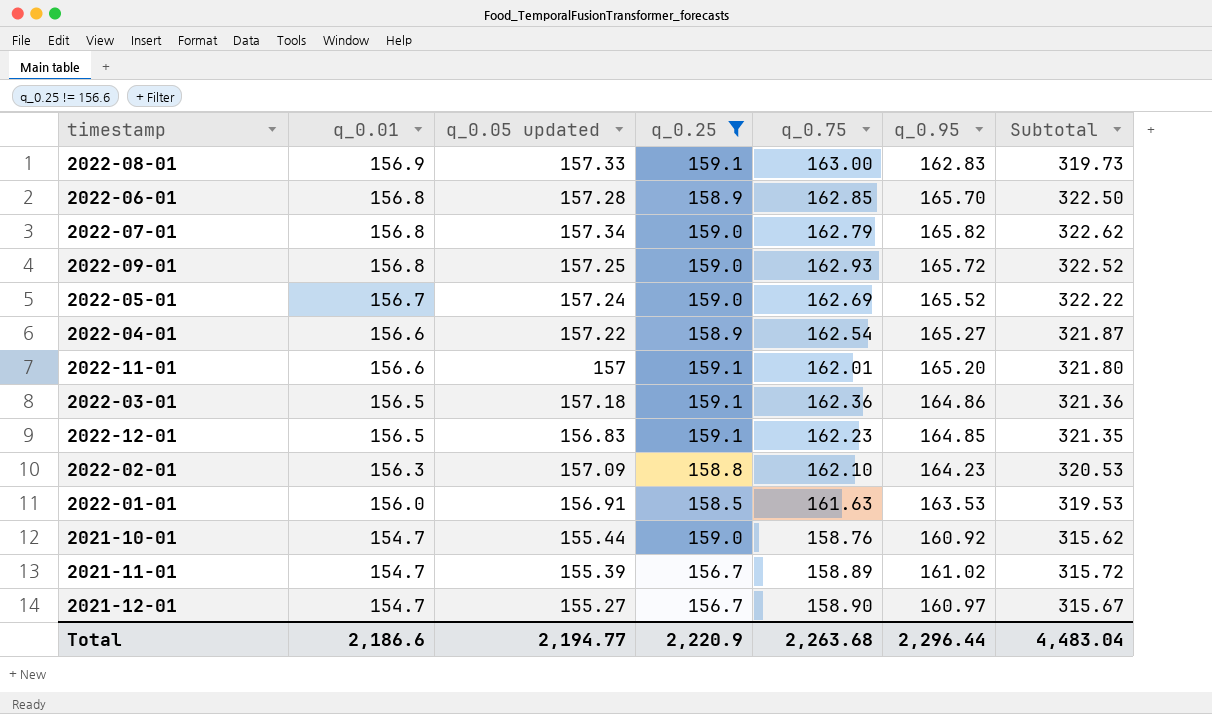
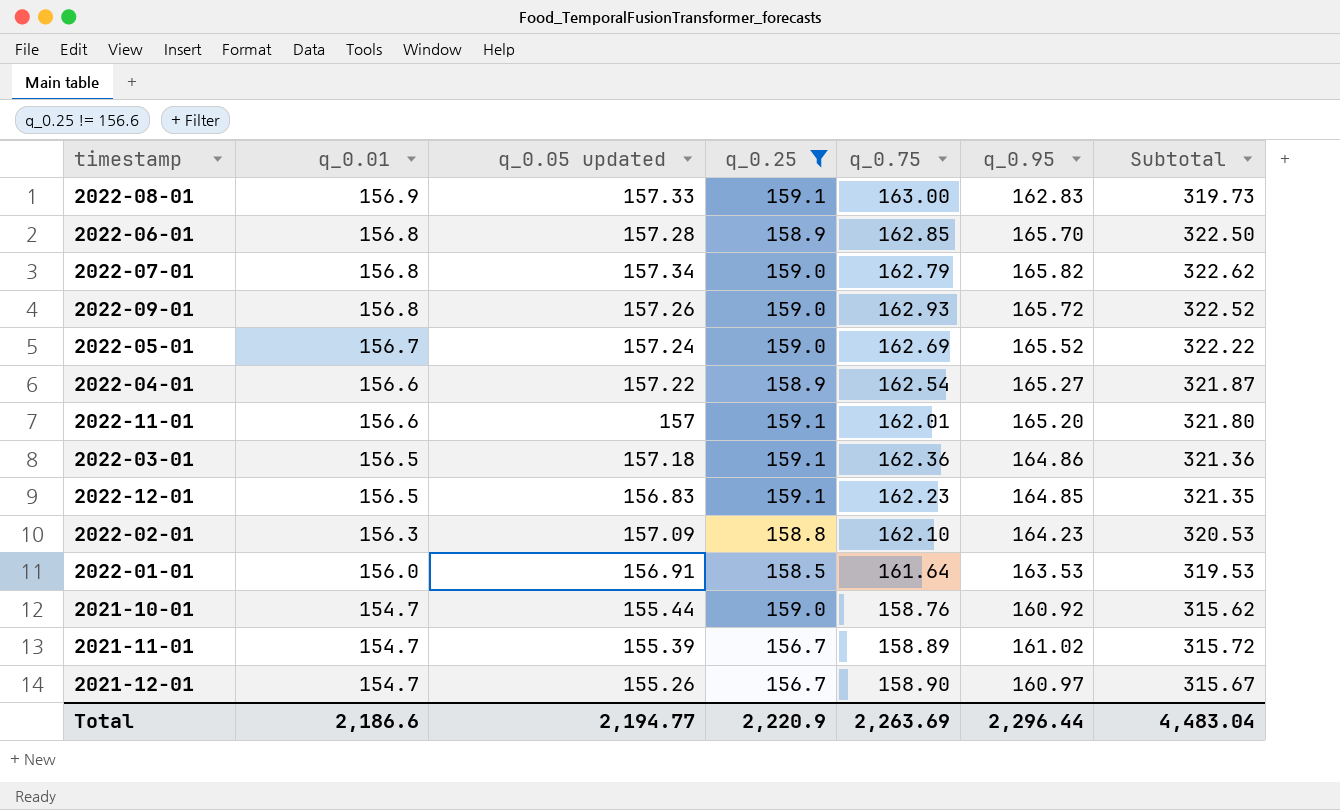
2022-09-01 | q_0.05 updated: 157.25 -> 157.26
2022-01-01 | q_0.75: 161.63 -> 161.64
2021-12-01 | q_0.05 updated: 155.27 -> 155.26
Total | q_0.75: 2,263.68 -> 2,263.69

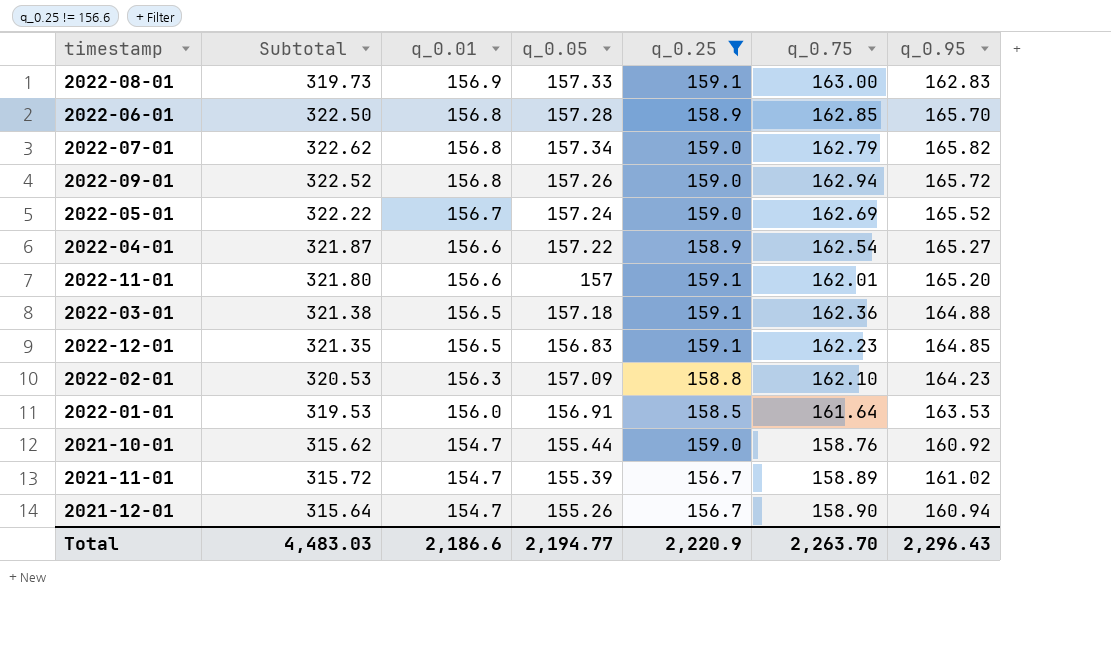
column Subtotal | position: 7 -> 2
column name: q_0.05 updated -> q_0.05
2022-09-01 | q_0.75: 162.93 -> 162.94
2022-03-01 | Subtotal: 321.36 -> 321.38
2022-03-01 | q_0.95: 164.86 -> 164.88
2021-12-01 | Subtotal: 315.67 -> 315.64
2021-12-01 | q_0.95: 160.97 -> 160.94
Total | Subtotal: 4,483.04 -> 4,483.03
Total | q_0.75: 2,263.69 -> 2,263.70
Total | q_0.95: 2,296.44 -> 2,296.43

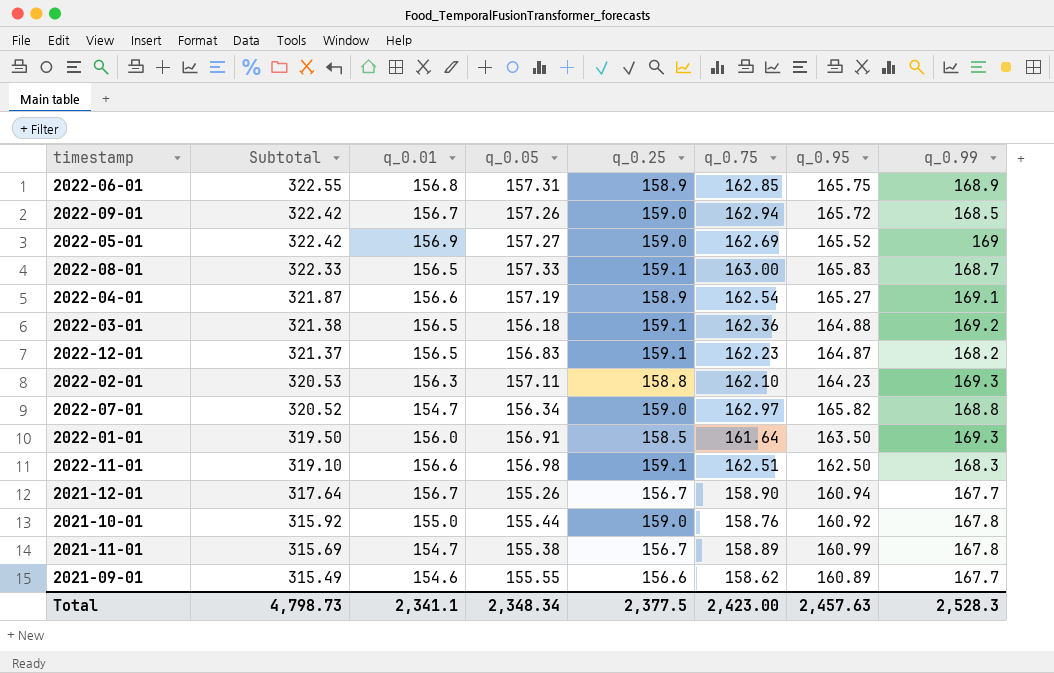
filter: q_0.25 != 156.6 -> none
row order: q_0.01 descending -> Subtotal descending
column q_0.99 | position: none -> 8
2022-06-01 | Subtotal: 322.50 -> 322.55
2022-06-01 | q_0.05: 157.28 -> 157.31
2022-06-01 | q_0.95: 165.70 -> 165.75
2022-09-01 | Subtotal: 322.52 -> 322.42
2022-09-01 | q_0.01: 156.8 -> 156.7
2022-05-01 | Subtotal: 322.22 -> 322.42
2022-05-01 | q_0.01: 156.7 -> 156.9
2022-05-01 | q_0.05: 157.24 -> 157.27
2022-08-01 | Subtotal: 319.73 -> 322.33
2022-08-01 | q_0.01: 156.9 -> 156.5
2022-08-01 | q_0.95: 162.83 -> 165.83
2022-04-01 | q_0.05: 157.22 -> 157.19
2022-03-01 | q_0.05: 157.18 -> 156.18
2022-12-01 | Subtotal: 321.35 -> 321.37
2022-12-01 | q_0.95: 164.85 -> 164.87
2022-02-01 | q_0.05: 157.09 -> 157.11
2022-07-01 | Subtotal: 322.62 -> 320.52
2022-07-01 | q_0.01: 156.8 -> 154.7
2022-07-01 | q_0.05: 157.34 -> 156.34
2022-07-01 | q_0.75: 162.79 -> 162.97
2022-01-01 | Subtotal: 319.53 -> 319.50
2022-01-01 | q_0.95: 163.53 -> 163.50
2022-11-01 | Subtotal: 321.80 -> 319.10
2022-11-01 | q_0.05: 157 -> 156.98
2022-11-01 | q_0.75: 162.01 -> 162.51
2022-11-01 | q_0.95: 165.20 -> 162.50
2021-12-01 | Subtotal: 315.64 -> 317.64
2021-12-01 | q_0.01: 154.7 -> 156.7
2021-10-01 | Subtotal: 315.62 -> 315.92
2021-10-01 | q_0.01: 154.7 -> 155.0
2021-11-01 | Subtotal: 315.72 -> 315.69
2021-11-01 | q_0.05: 155.39 -> 155.38
2021-11-01 | q_0.95: 161.02 -> 160.99
Total | Subtotal: 4,483.03 -> 4,798.73
Total | q_0.01: 2,186.6 -> 2,341.1
Total | q_0.05: 2,194.77 -> 2,348.34
Total | q_0.25: 2,220.9 -> 2,377.5
Total | q_0.75: 2,263.70 -> 2,423.00
Total | q_0.95: 2,296.43 -> 2,457.63

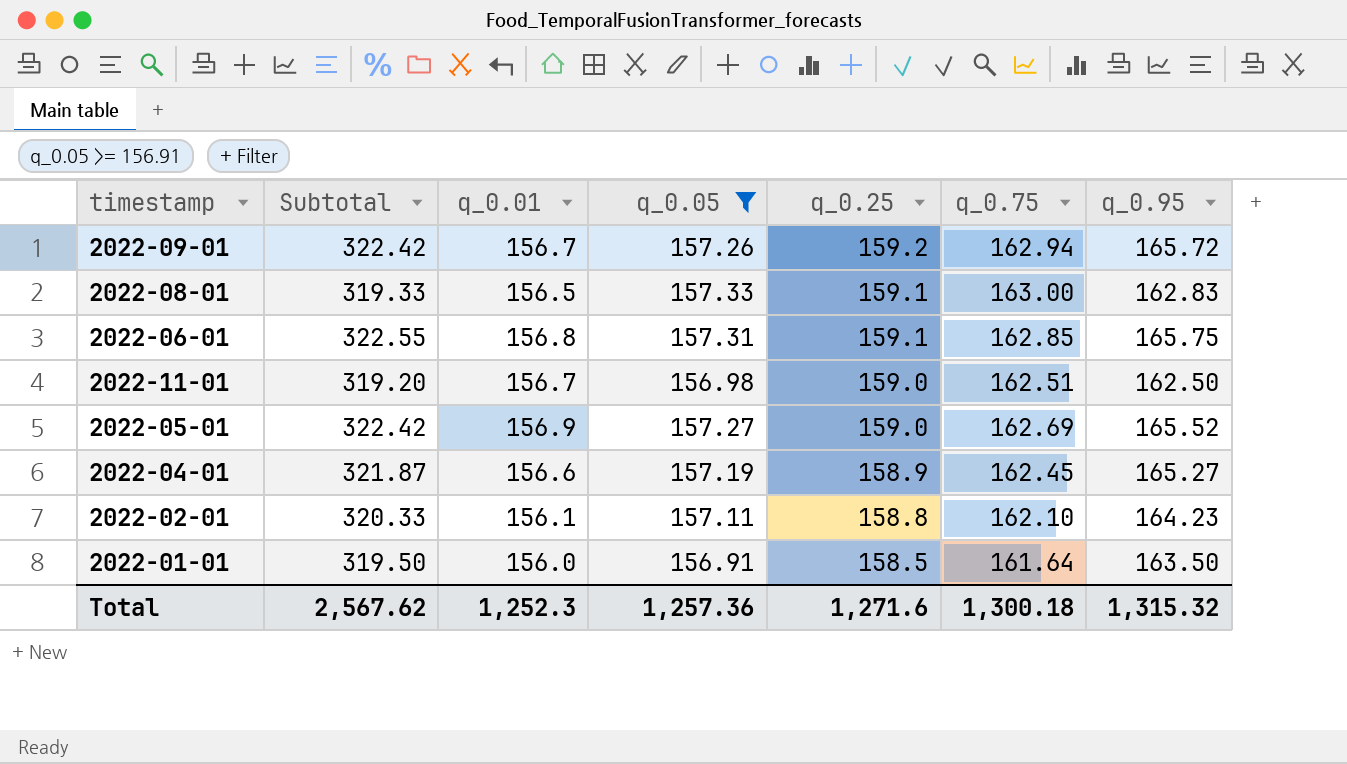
filter: none -> q_0.05 >= 156.91
row order: Subtotal descending -> q_0.25 descending
column q_0.99 | position: 8 -> none
2022-09-01 | q_0.25: 159.0 -> 159.2
2022-08-01 | Subtotal: 322.33 -> 319.33
2022-08-01 | q_0.95: 165.83 -> 162.83
2022-06-01 | q_0.25: 158.9 -> 159.1
2022-11-01 | Subtotal: 319.10 -> 319.20
2022-11-01 | q_0.01: 156.6 -> 156.7
2022-11-01 | q_0.25: 159.1 -> 159.0
2022-04-01 | q_0.75: 162.54 -> 162.45
2022-02-01 | Subtotal: 320.53 -> 320.33
2022-02-01 | q_0.01: 156.3 -> 156.1
Total | Subtotal: 4,798.73 -> 2,567.62
Total | q_0.01: 2,341.1 -> 1,252.3
Total | q_0.05: 2,348.34 -> 1,257.36
Total | q_0.25: 2,377.5 -> 1,271.6
Total | q_0.75: 2,423.00 -> 1,300.18
Total | q_0.95: 2,457.63 -> 1,315.32

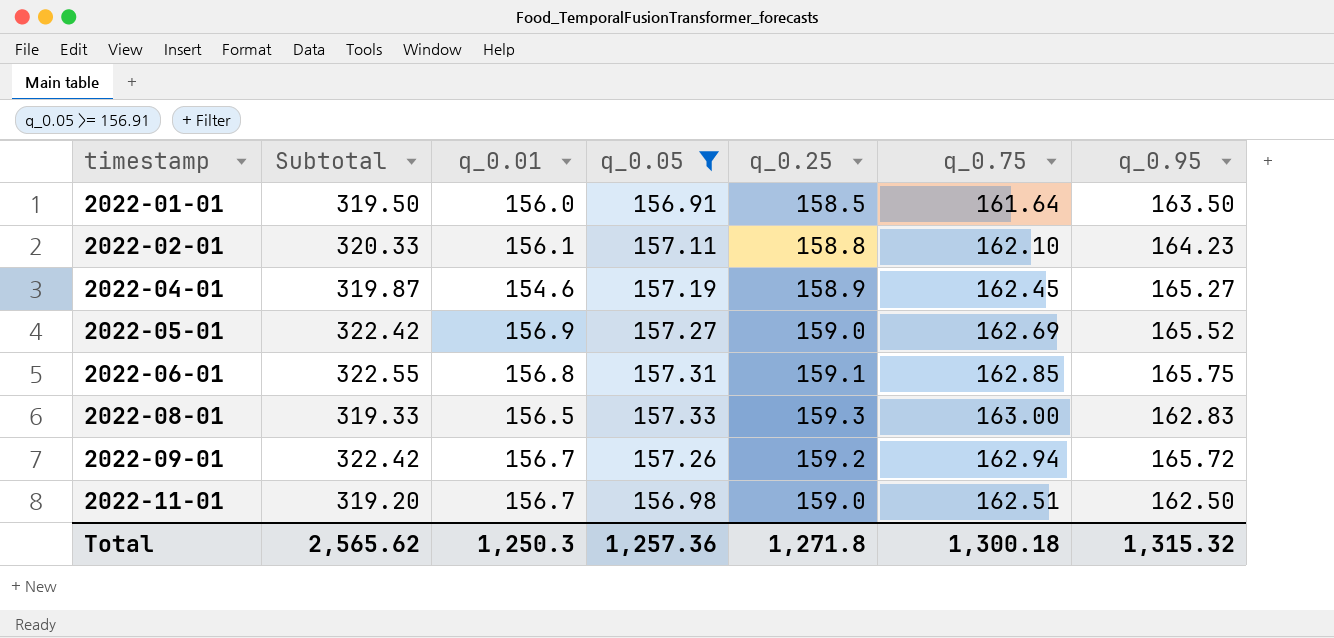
row order: q_0.25 descending -> timestamp ascending
2022-04-01 | Subtotal: 321.87 -> 319.87
2022-04-01 | q_0.01: 156.6 -> 154.6
2022-08-01 | q_0.25: 159.1 -> 159.3
Total | Subtotal: 2,567.62 -> 2,565.62
Total | q_0.01: 1,252.3 -> 1,250.3
Total | q_0.25: 1,271.6 -> 1,271.8

